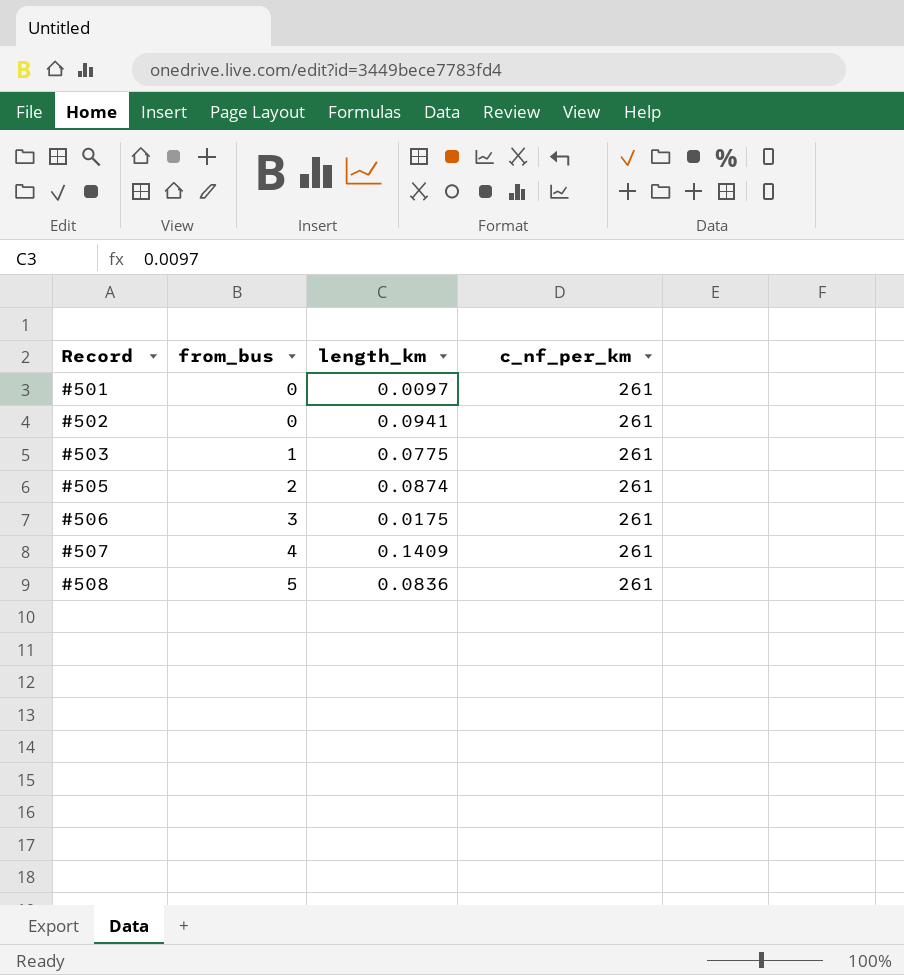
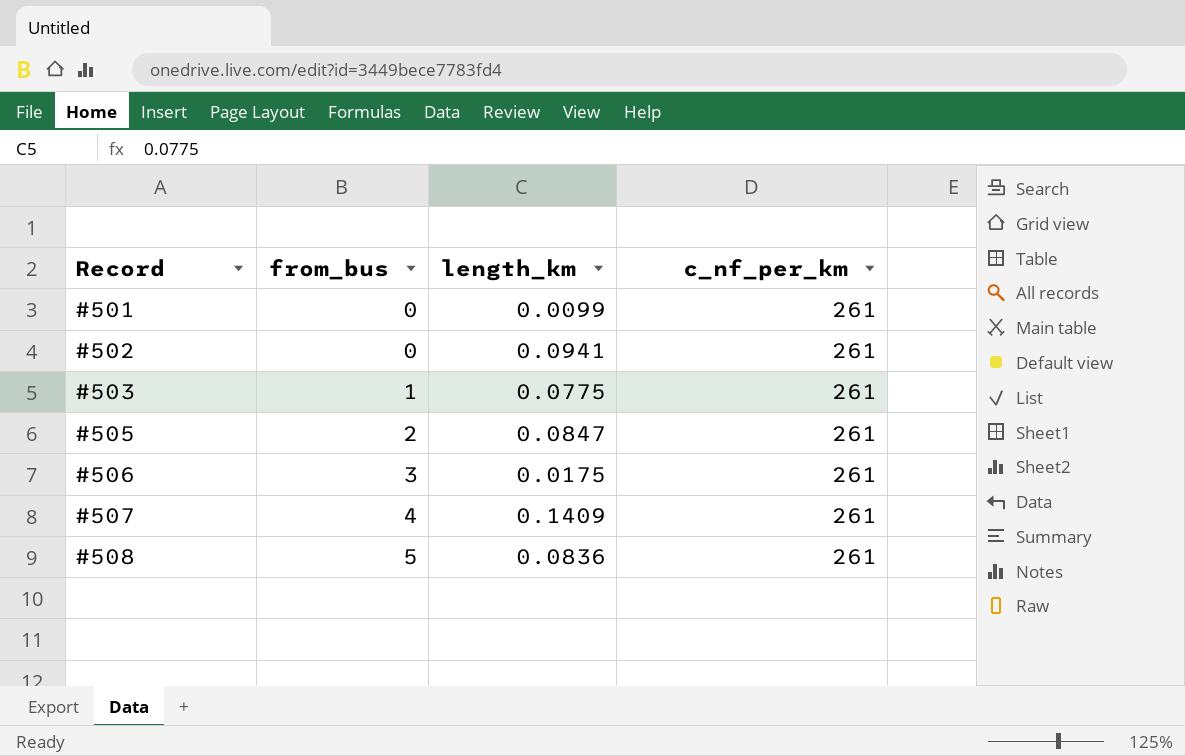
#501 | length_km: 0.0097 -> 0.0099
#505 | length_km: 0.0874 -> 0.0847

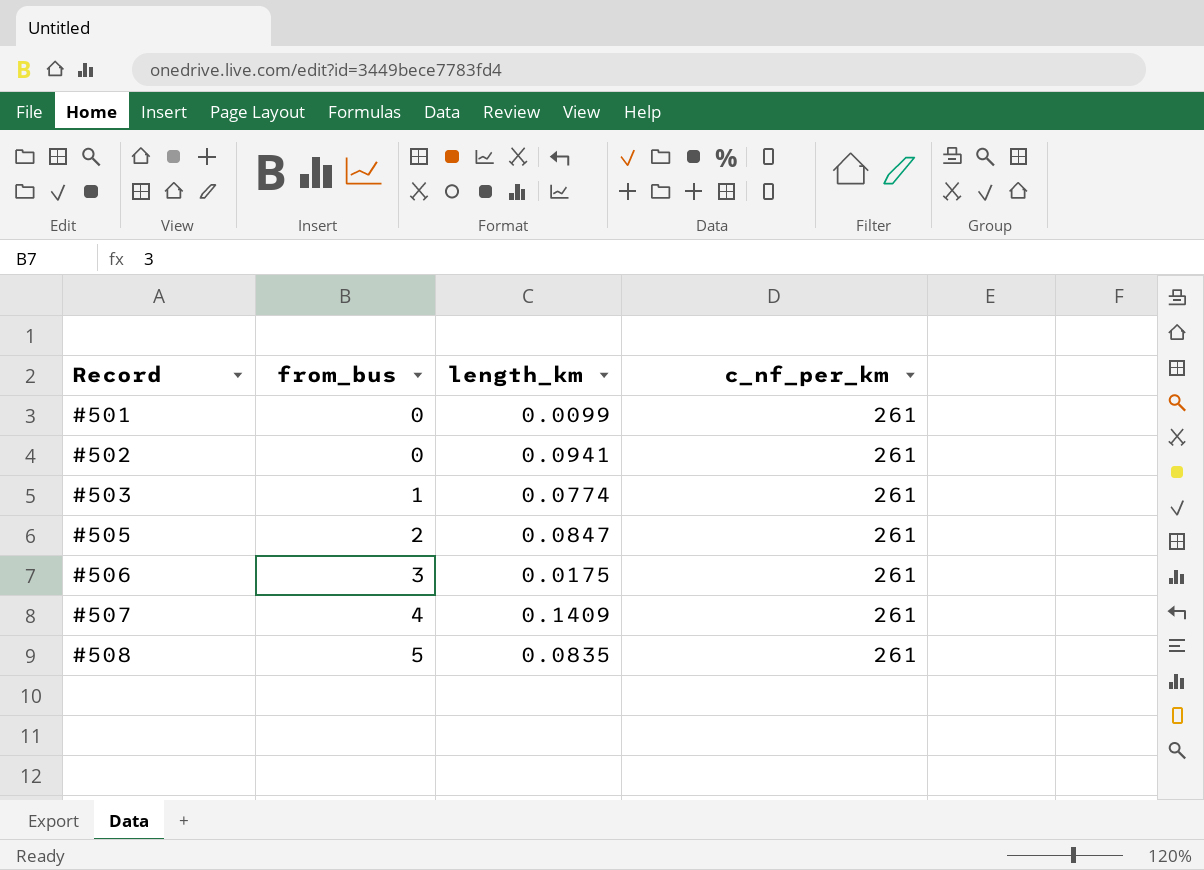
#503 | length_km: 0.0775 -> 0.0774
#508 | length_km: 0.0836 -> 0.0835

